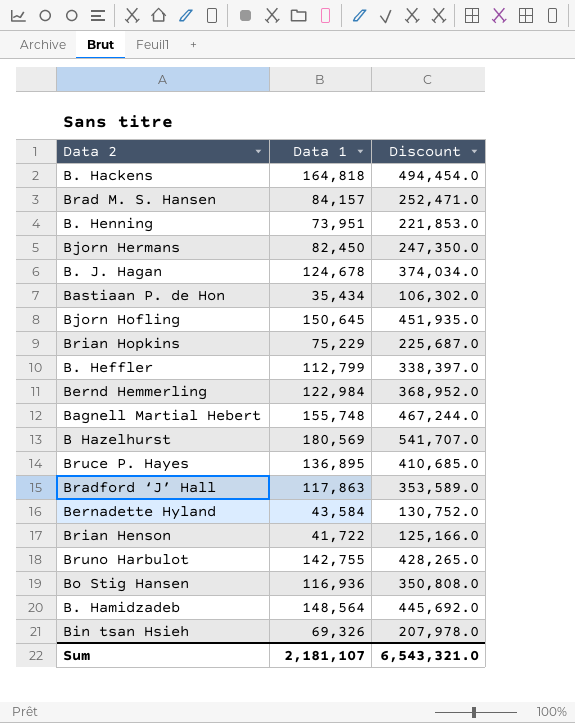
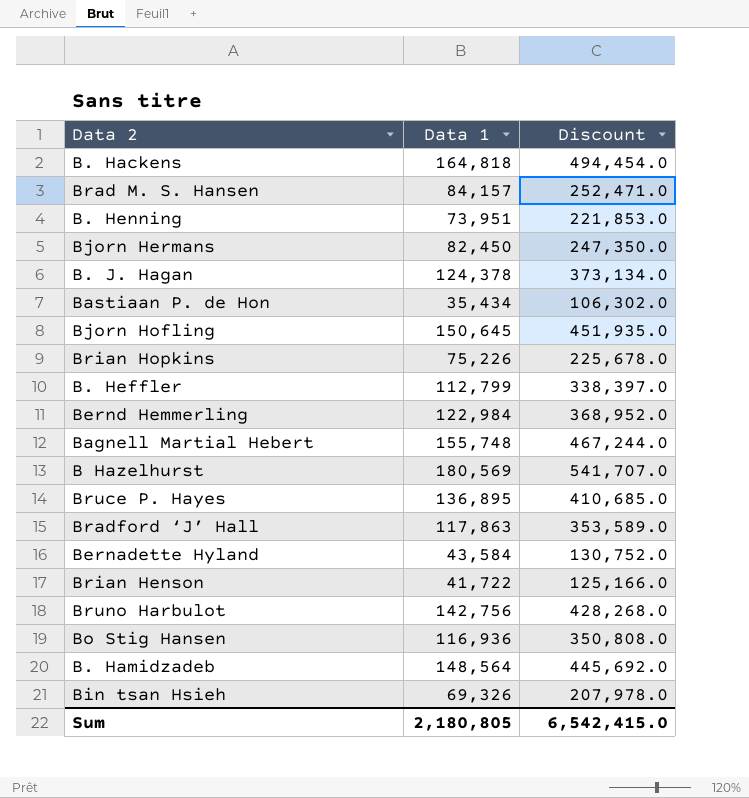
B. J. Hagan | Data 1: 124,678 -> 124,378
B. J. Hagan | Discount: 374,034.0 -> 373,134.0
Brian Hopkins | Data 1: 75,229 -> 75,226
Brian Hopkins | Discount: 225,687.0 -> 225,678.0
Bruno Harbulot | Data 1: 142,755 -> 142,756
Bruno Harbulot | Discount: 428,265.0 -> 428,268.0
Sum | Data 1: 2,181,107 -> 2,180,805
Sum | Discount: 6,543,321.0 -> 6,542,415.0

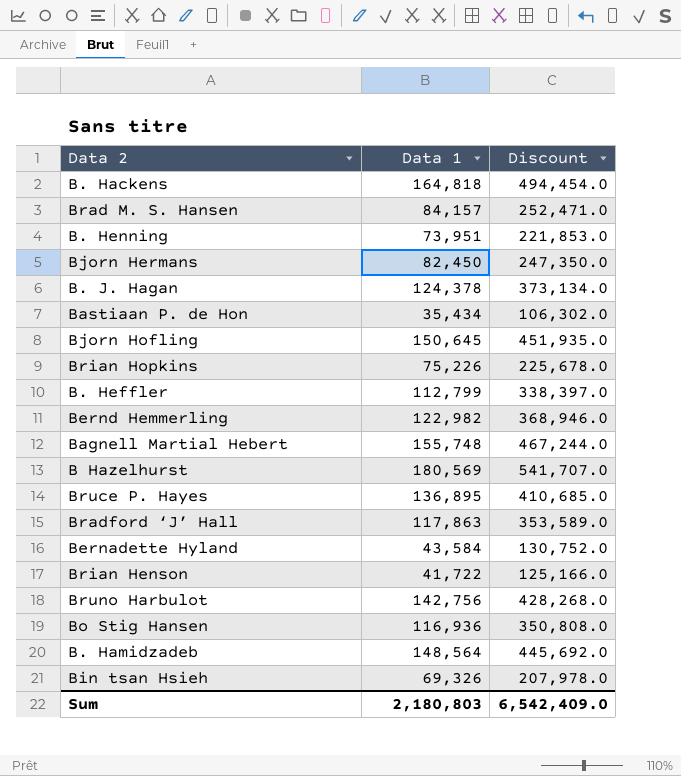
Bernd Hemmerling | Data 1: 122,984 -> 122,982
Bernd Hemmerling | Discount: 368,952.0 -> 368,946.0
Sum | Data 1: 2,180,805 -> 2,180,803
Sum | Discount: 6,542,415.0 -> 6,542,409.0

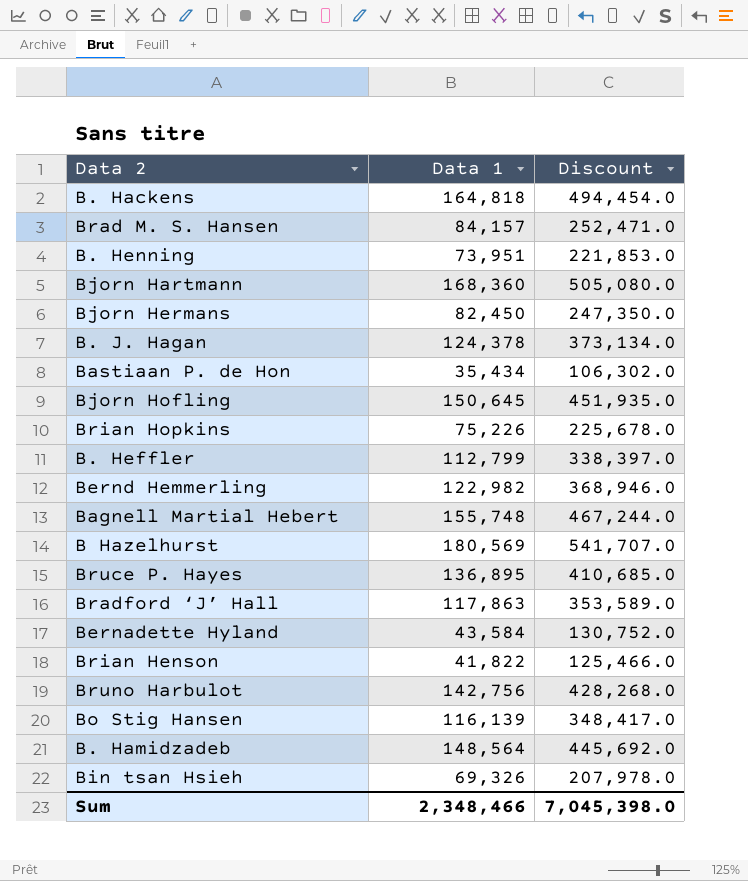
row Bjorn Hartmann: none -> 168,360 | 505,080.0
Brian Henson | Data 1: 41,722 -> 41,822
Brian Henson | Discount: 125,166.0 -> 125,466.0
Bo Stig Hansen | Data 1: 116,936 -> 116,139
Bo Stig Hansen | Discount: 350,808.0 -> 348,417.0
Sum | Data 1: 2,180,803 -> 2,348,466
Sum | Discount: 6,542,409.0 -> 7,045,398.0

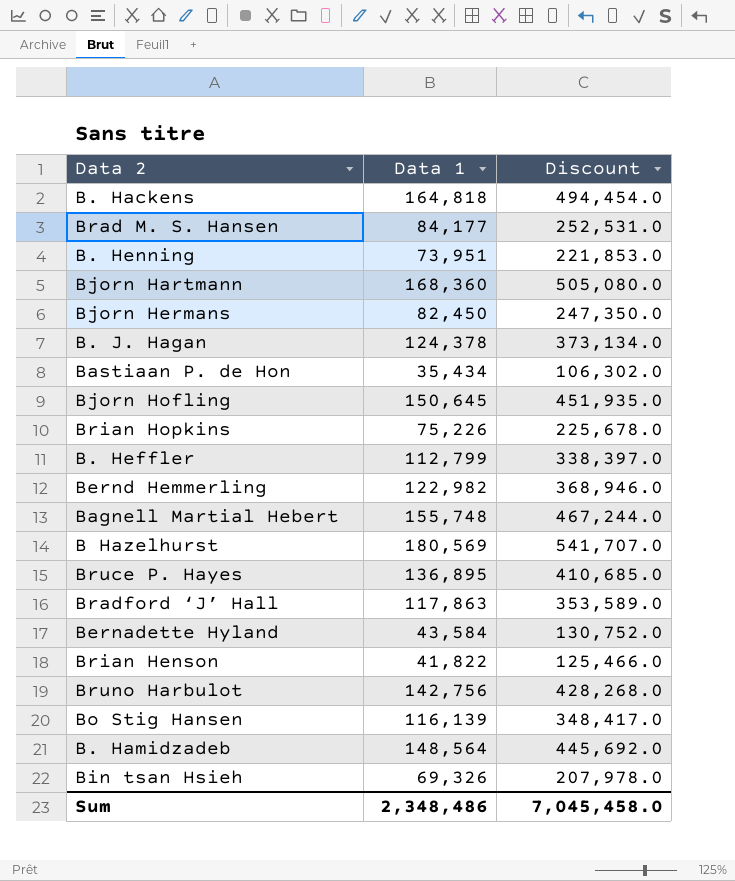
Brad M. S. Hansen | Data 1: 84,157 -> 84,177
Brad M. S. Hansen | Discount: 252,471.0 -> 252,531.0
Sum | Data 1: 2,348,466 -> 2,348,486
Sum | Discount: 7,045,398.0 -> 7,045,458.0

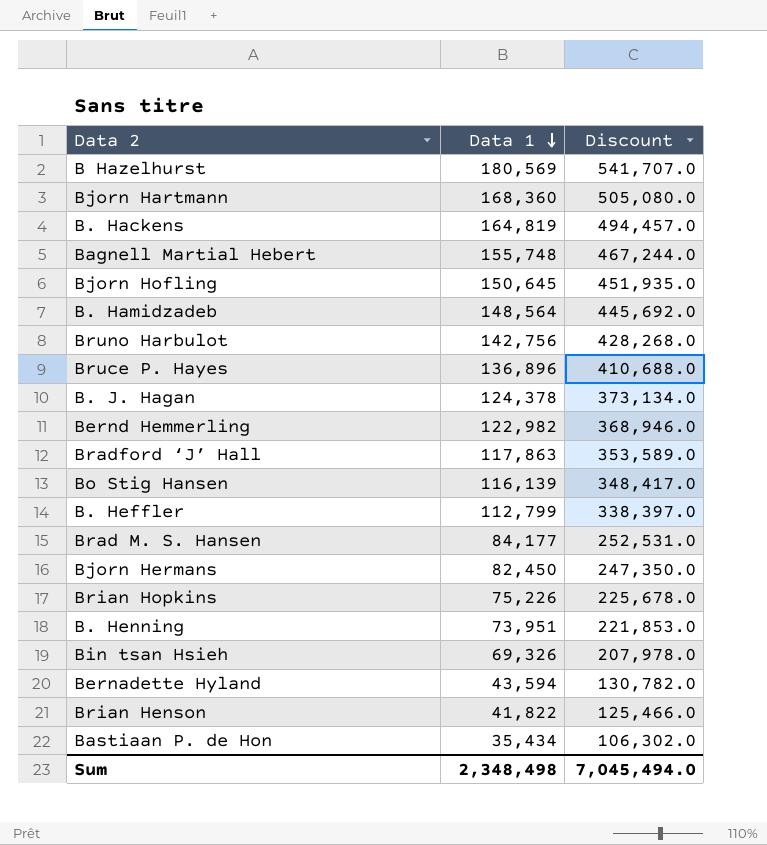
row order: none -> Data 1 descending
B. Hackens | Data 1: 164,818 -> 164,819
B. Hackens | Discount: 494,454.0 -> 494,457.0
Bruce P. Hayes | Data 1: 136,895 -> 136,896
Bruce P. Hayes | Discount: 410,685.0 -> 410,688.0
Bernadette Hyland | Data 1: 43,584 -> 43,594
Bernadette Hyland | Discount: 130,752.0 -> 130,782.0
Sum | Data 1: 2,348,486 -> 2,348,498
Sum | Discount: 7,045,458.0 -> 7,045,494.0

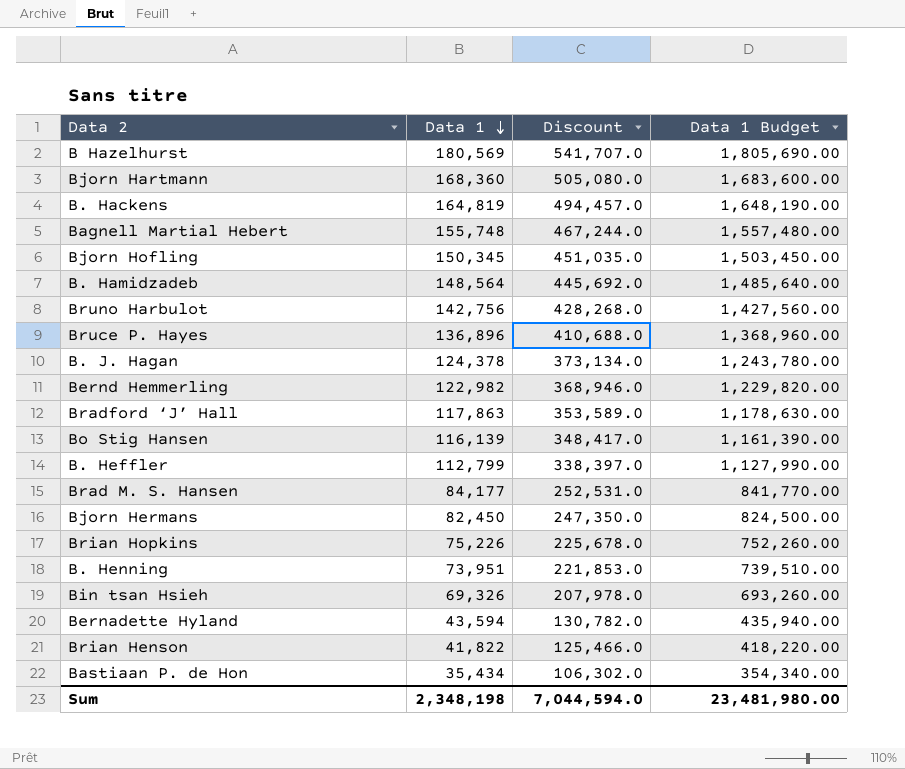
column Data 1 Budget | formula: none -> [Data 1] * 10
Bjorn Hofling | Data 1: 150,645 -> 150,345
Bjorn Hofling | Discount: 451,935.0 -> 451,035.0
Sum | Data 1: 2,348,498 -> 2,348,198
Sum | Discount: 7,045,494.0 -> 7,044,594.0

